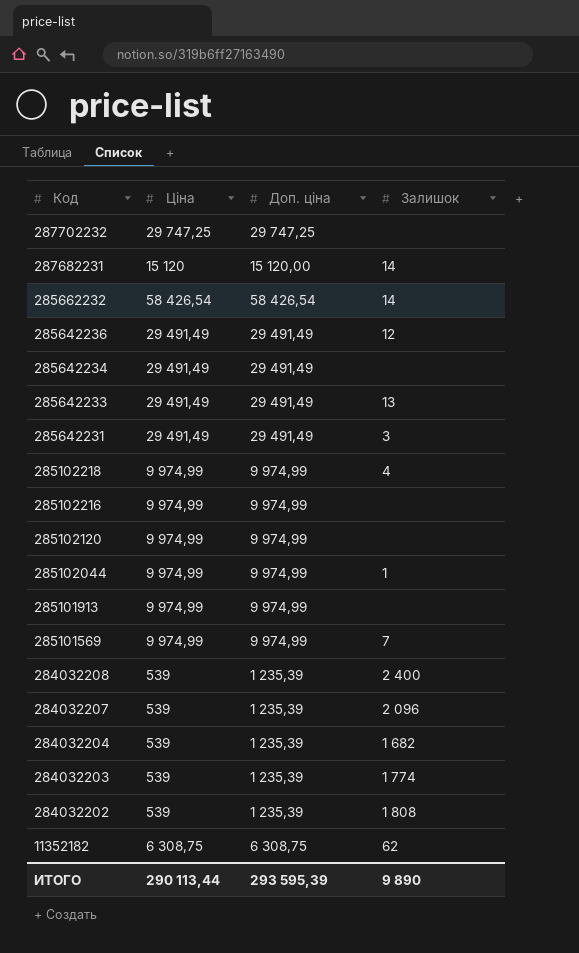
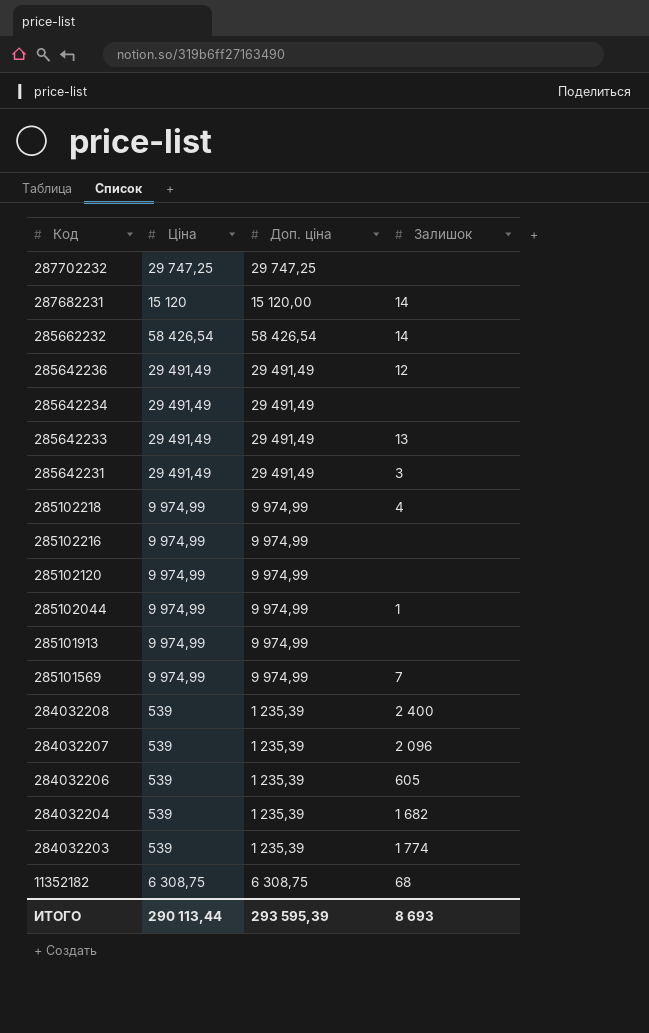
row 284032202: 539 | 1 235,39 | 1 808 -> none
row 284032206: none -> 539 | 1 235,39 | 605
11352182 | Залишок: 62 -> 68
ИТОГО | Залишок: 9 890 -> 8 693

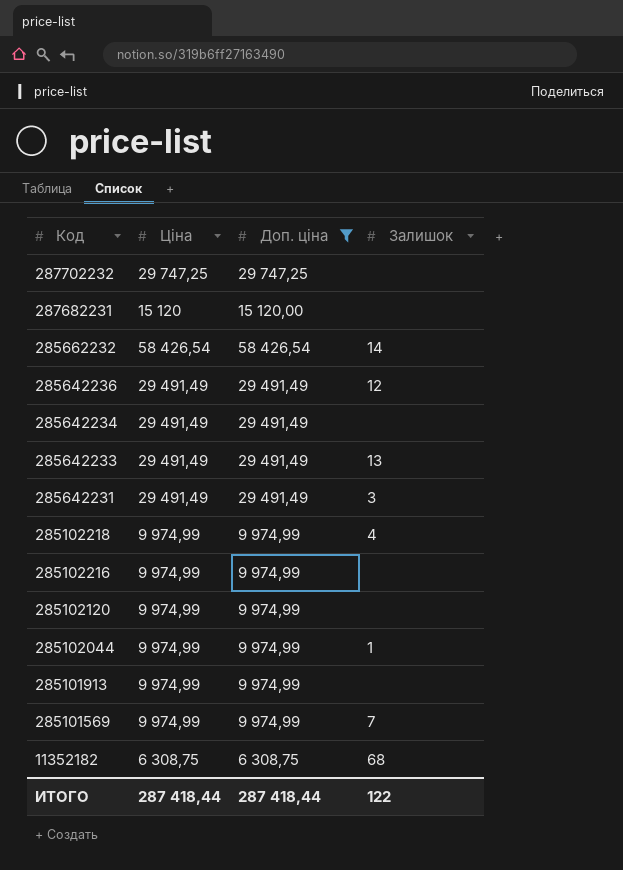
filter: none -> Доп. ціна != 1 235,39
287682231 | Залишок: 14 -> none
ИТОГО | Ціна: 290 113,44 -> 287 418,44
ИТОГО | Доп. ціна: 293 595,39 -> 287 418,44
ИТОГО | Залишок: 8 693 -> 122

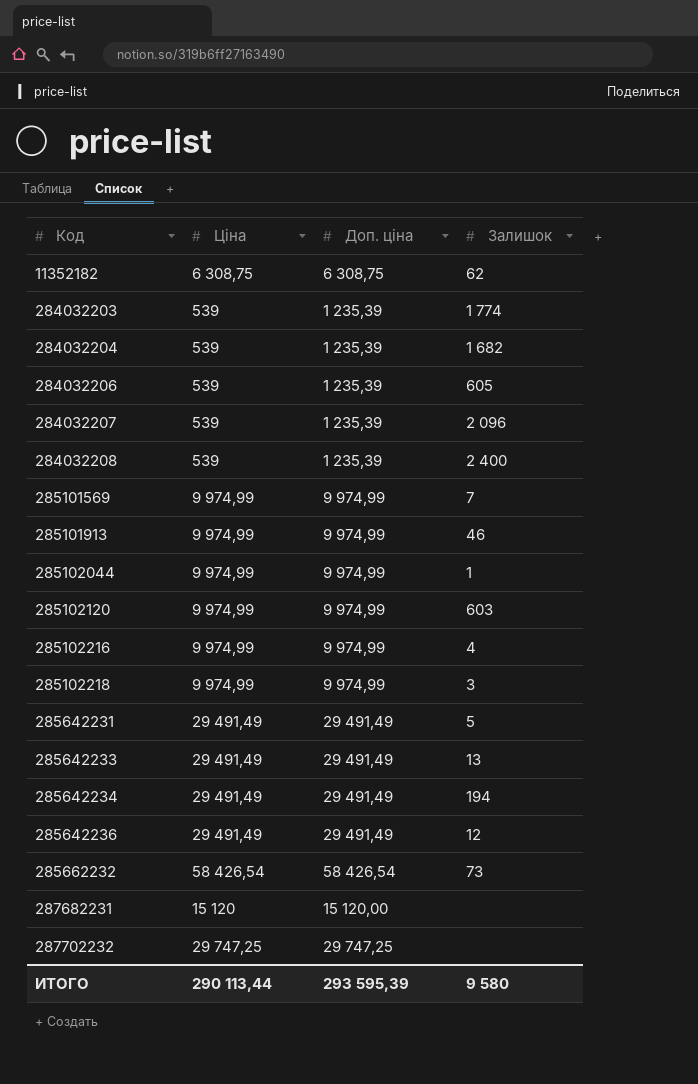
filter: Доп. ціна != 1 235,39 -> none
row order: Код descending -> Код ascending
11352182 | Залишок: 68 -> 62
285101913 | Залишок: none -> 46
285102120 | Залишок: none -> 603
285102216 | Залишок: none -> 4
285102218 | Залишок: 4 -> 3
285642231 | Залишок: 3 -> 5
285642234 | Залишок: none -> 194
285662232 | Залишок: 14 -> 73
ИТОГО | Ціна: 287 418,44 -> 290 113,44
ИТОГО | Доп. ціна: 287 418,44 -> 293 595,39
ИТОГО | Залишок: 122 -> 9 580

